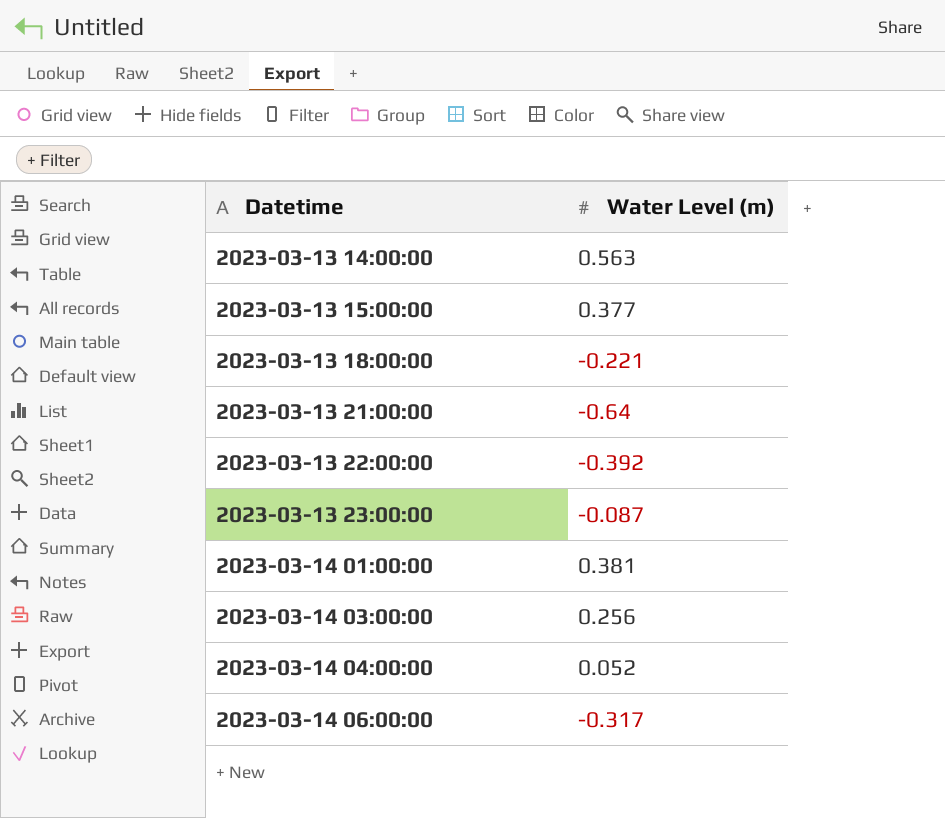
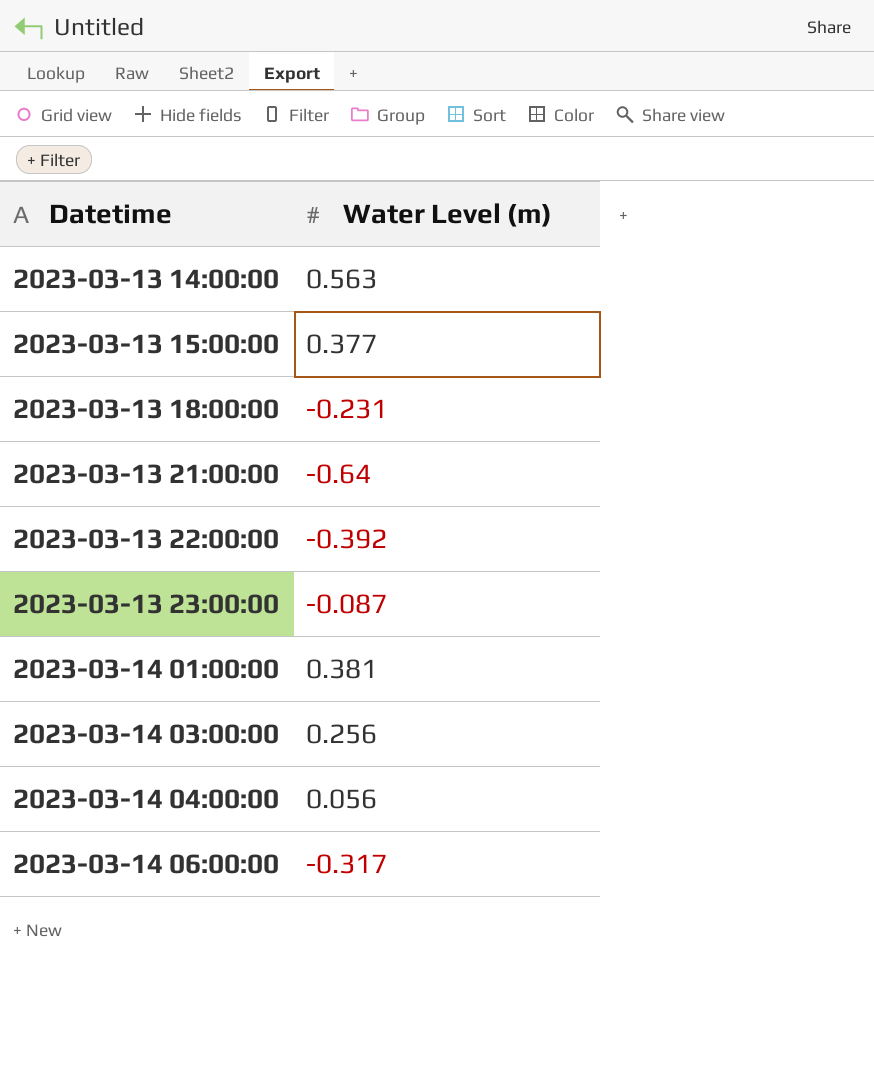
2023-03-13 18:00:00 | Water Level (m): -0.221 -> -0.231
2023-03-14 04:00:00 | Water Level (m): 0.052 -> 0.056

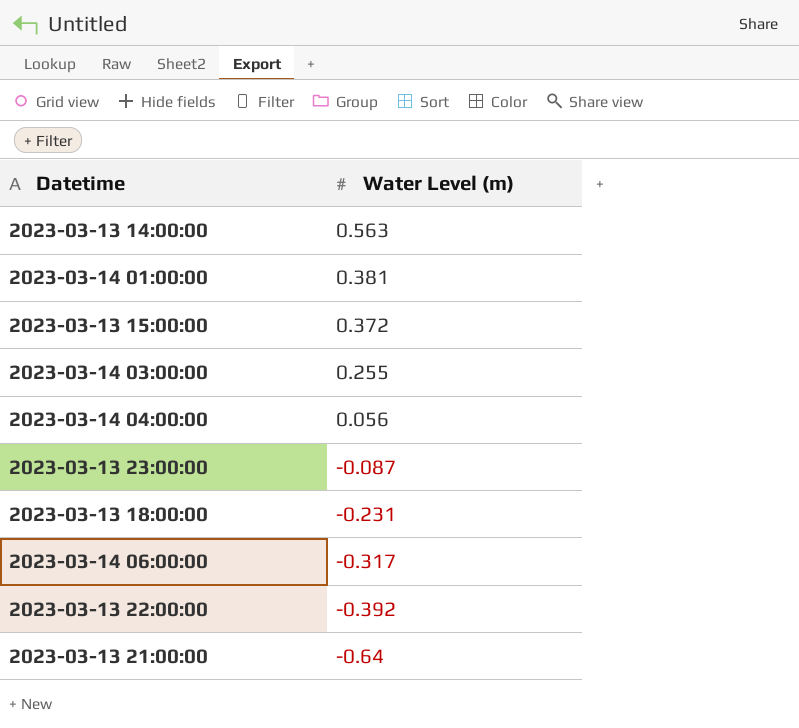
row order: Datetime ascending -> Water Level (m) descending
2023-03-13 15:00:00 | Water Level (m): 0.377 -> 0.372
2023-03-14 03:00:00 | Water Level (m): 0.256 -> 0.255

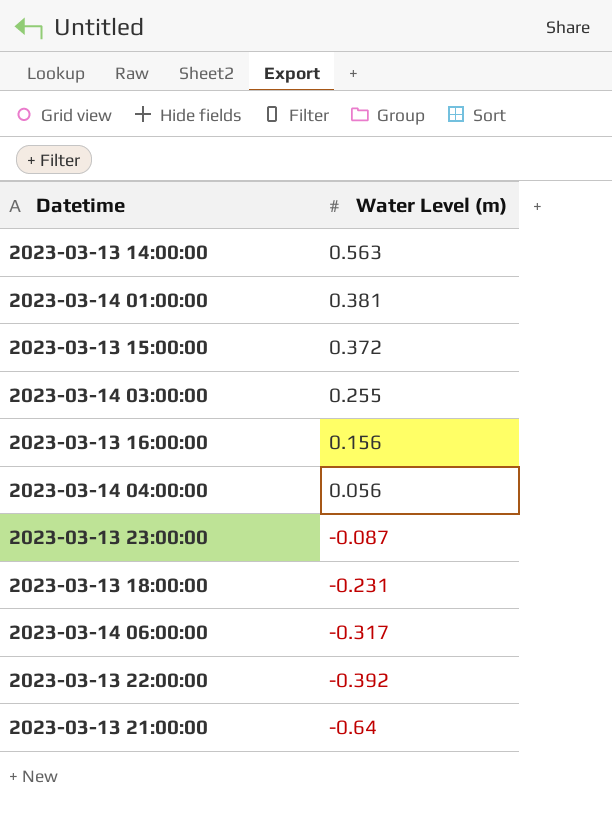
row 2023-03-13 16:00:00: none -> 0.156

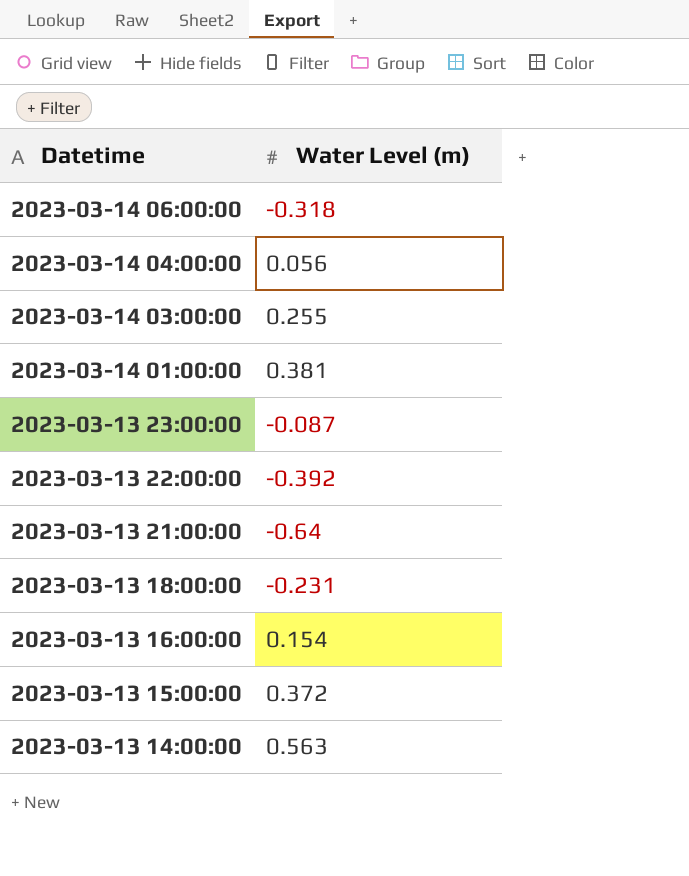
row order: Water Level (m) descending -> Datetime descending
2023-03-14 06:00:00 | Water Level (m): -0.317 -> -0.318
2023-03-13 16:00:00 | Water Level (m): 0.156 -> 0.154

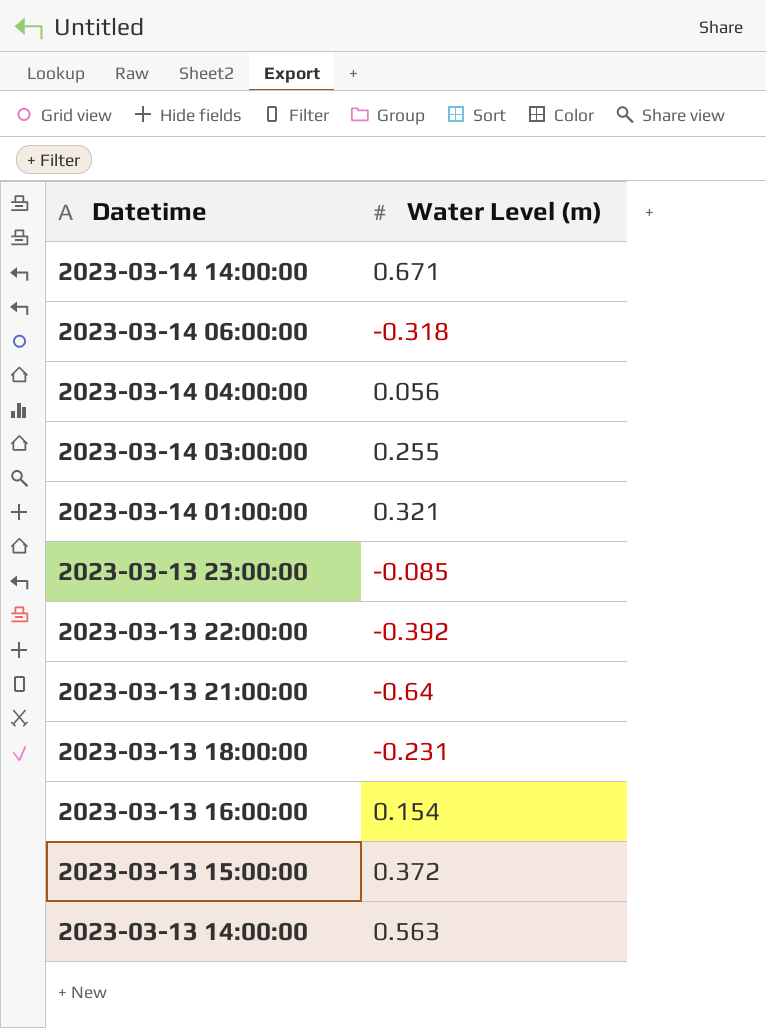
row 2023-03-14 14:00:00: none -> 0.671
2023-03-14 01:00:00 | Water Level (m): 0.381 -> 0.321
2023-03-13 23:00:00 | Water Level (m): -0.087 -> -0.085

